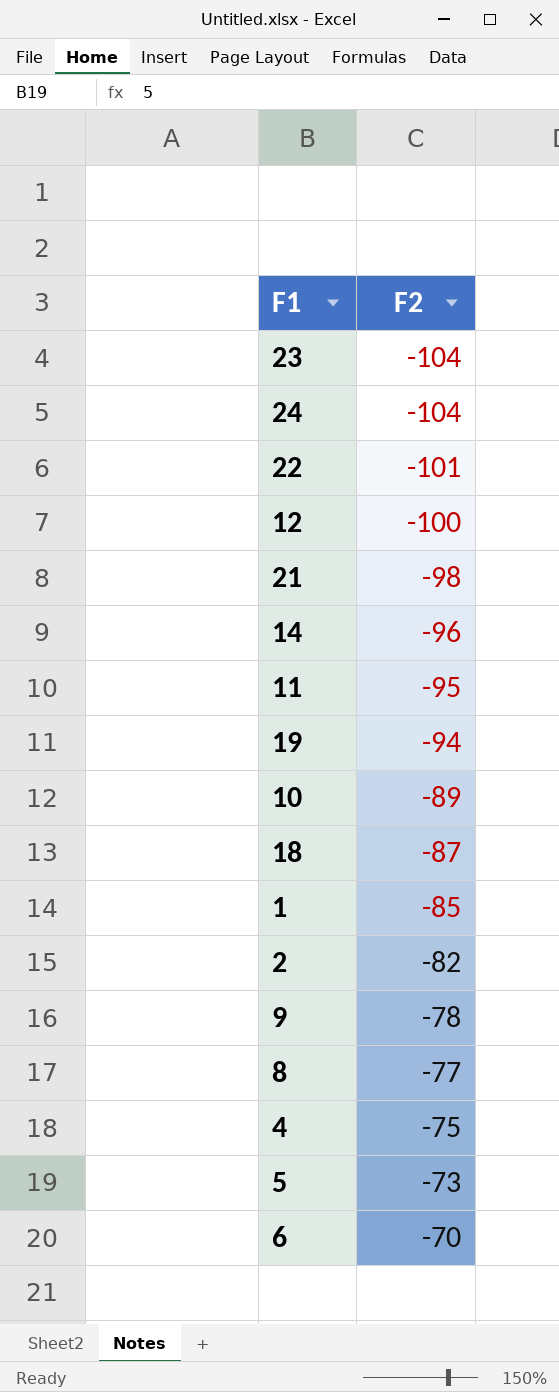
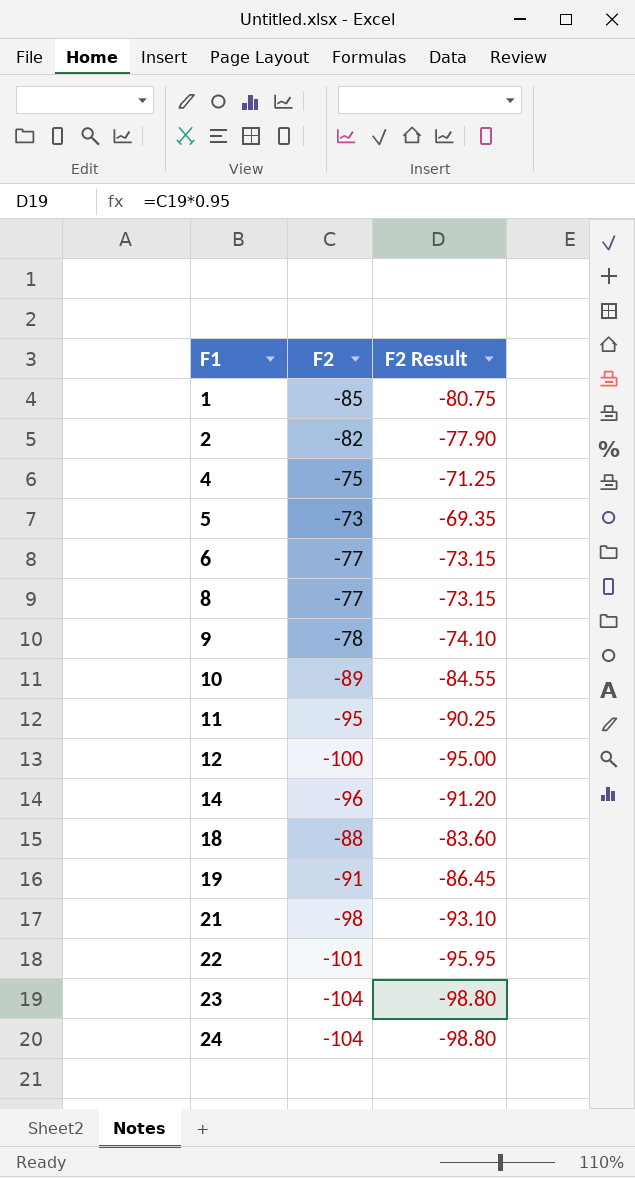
row order: F2 ascending -> F1 ascending
column F2 Result | formula: none -> [F2] * 0.95
6 | F2: -70 -> -77
18 | F2: -87 -> -88
19 | F2: -94 -> -91

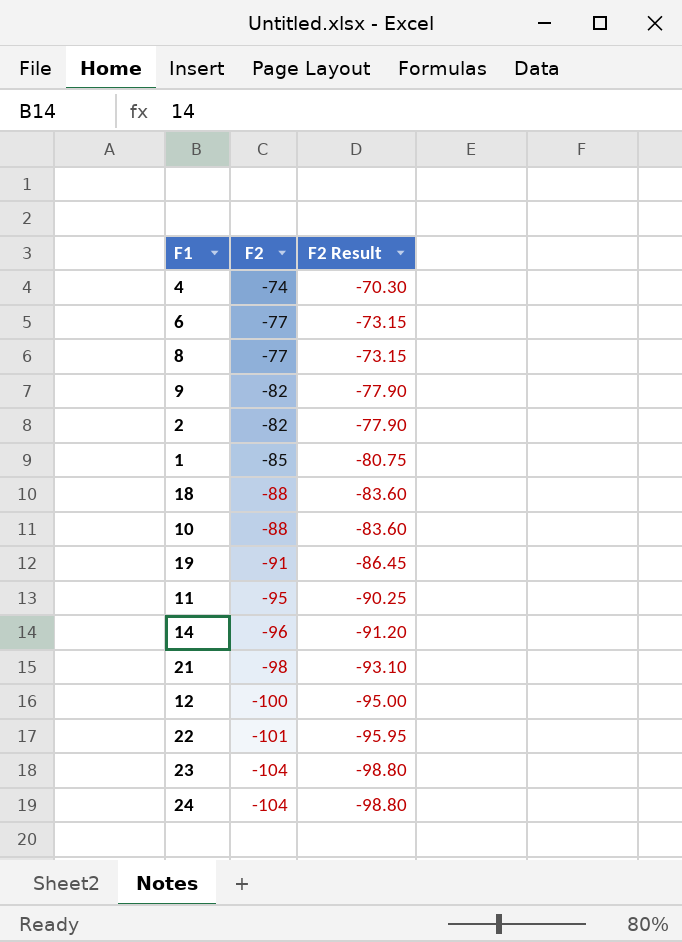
row order: F1 ascending -> F2 descending
row 5: -73 | -69.35 -> none
4 | F2: -75 -> -74
4 | F2 Result: -71.25 -> -70.30
9 | F2: -78 -> -82
9 | F2 Result: -74.10 -> -77.90
10 | F2: -89 -> -88
10 | F2 Result: -84.55 -> -83.60

